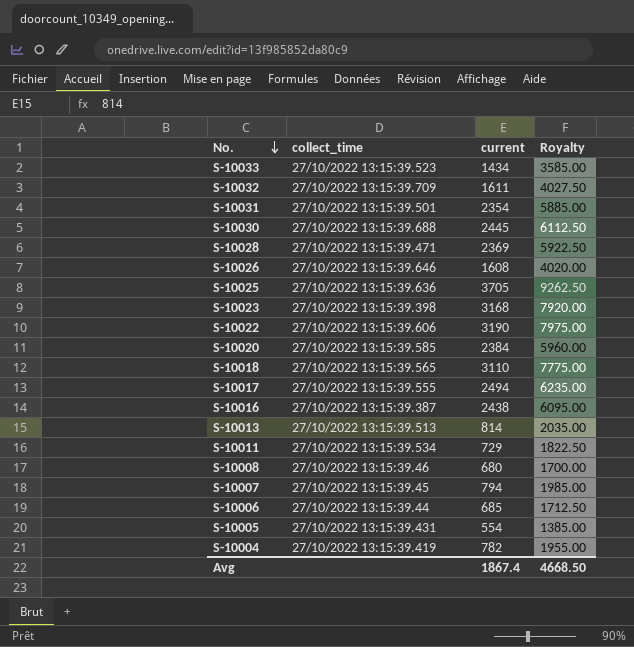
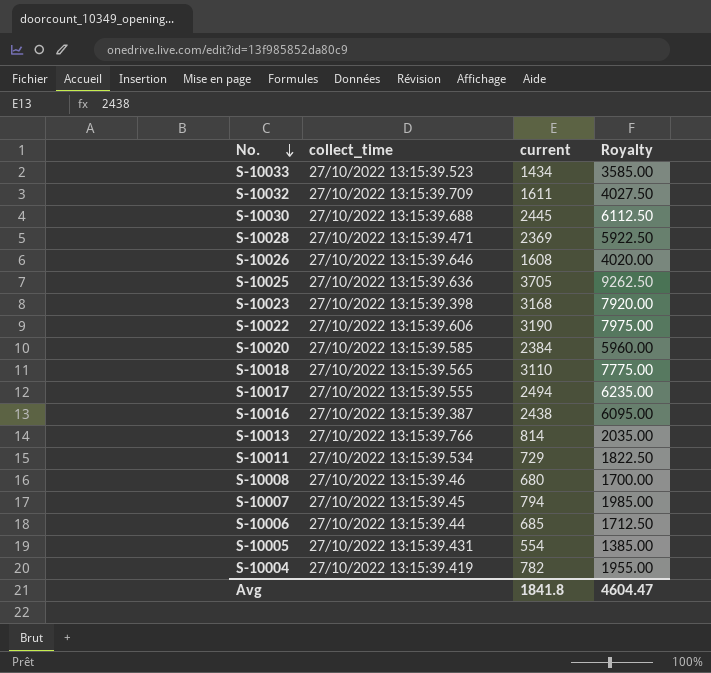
row S-10031: 27/10/2022 13:15:39.501 | 2354 | 5885.00 -> none
S-10013 | collect_time: 27/10/2022 13:15:39.513 -> 27/10/2022 13:15:39.766
Avg | current: 1867.4 -> 1841.8
Avg | Royalty: 4668.50 -> 4604.47

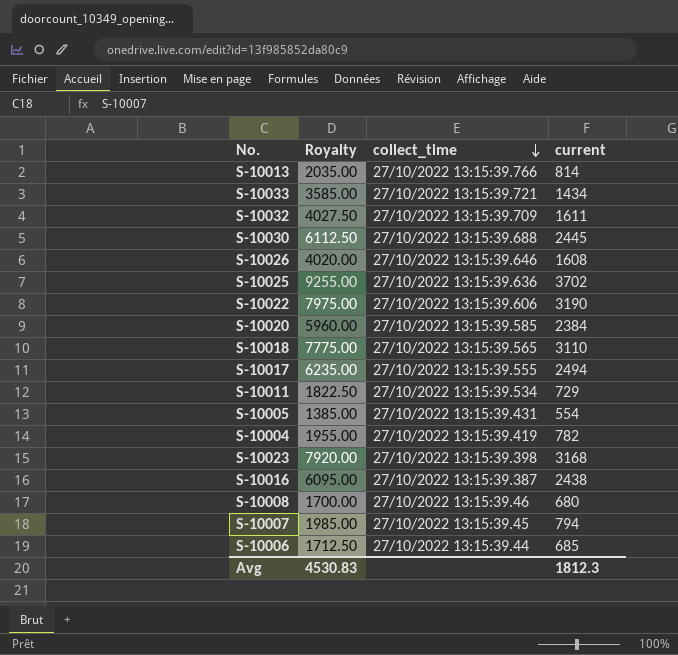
row order: No. descending -> collect_time descending
column Royalty | position: 4 -> 2
row S-10028: 27/10/2022 13:15:39.471 | 2369 | 5922.50 -> none
S-10033 | collect_time: 27/10/2022 13:15:39.523 -> 27/10/2022 13:15:39.721
S-10025 | Royalty: 9262.50 -> 9255.00
S-10025 | current: 3705 -> 3702
Avg | Royalty: 4604.47 -> 4530.83
Avg | current: 1841.8 -> 1812.3

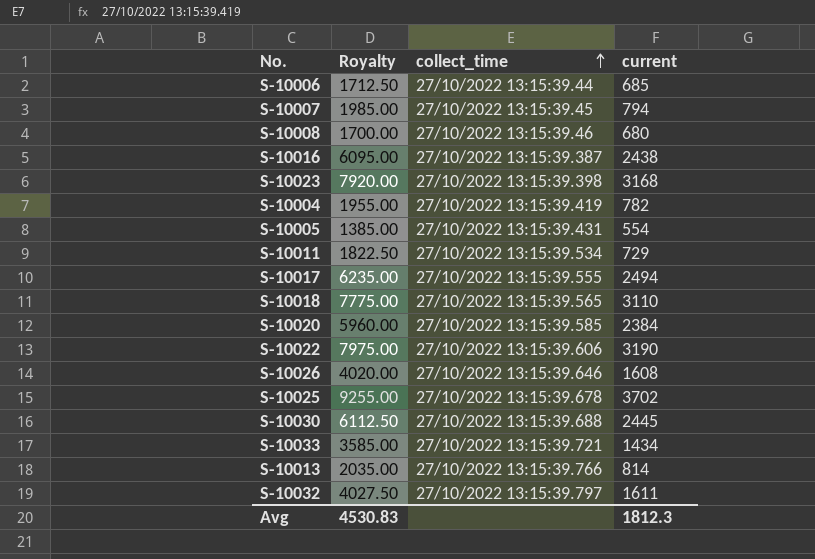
row order: collect_time descending -> collect_time ascending
S-10025 | collect_time: 27/10/2022 13:15:39.636 -> 27/10/2022 13:15:39.678
S-10032 | collect_time: 27/10/2022 13:15:39.709 -> 27/10/2022 13:15:39.797

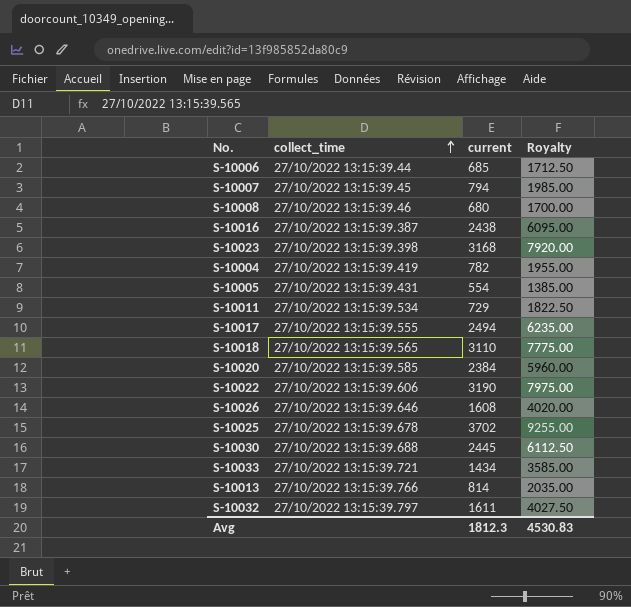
column Royalty | position: 2 -> 4

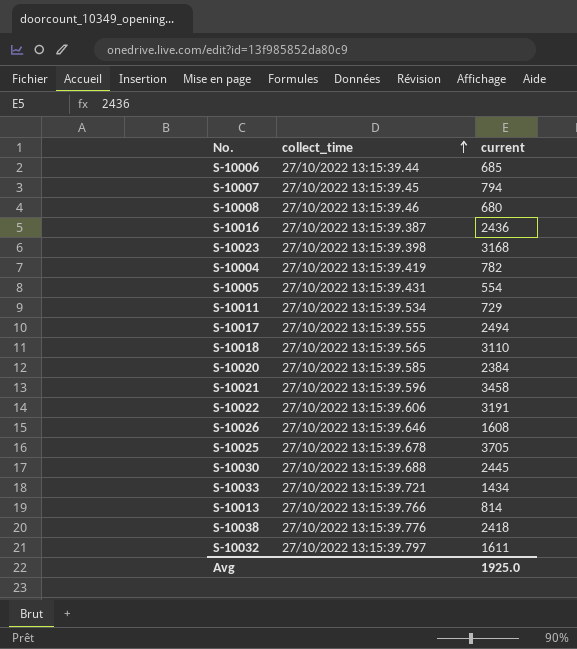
column Royalty | formula: [current] * 2.5 -> none
S-10016 | current: 2438 -> 2436
row S-10021: none -> 27/10/2022 13:15:39.596 | 3458
S-10022 | current: 3190 -> 3191
S-10025 | current: 3702 -> 3705
row S-10038: none -> 27/10/2022 13:15:39.776 | 2418
Avg | current: 1812.3 -> 1925.0

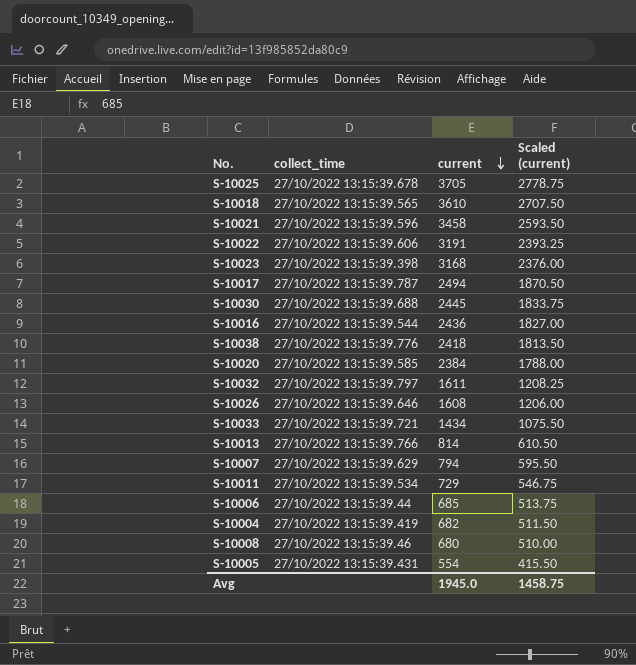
row order: collect_time ascending -> current descending
column Scaled (current) | formula: none -> [current] * 0.75
S-10018 | current: 3110 -> 3610
S-10017 | collect_time: 27/10/2022 13:15:39.555 -> 27/10/2022 13:15:39.787
S-10016 | collect_time: 27/10/2022 13:15:39.387 -> 27/10/2022 13:15:39.544
S-10007 | collect_time: 27/10/2022 13:15:39.45 -> 27/10/2022 13:15:39.629
S-10004 | current: 782 -> 682
Avg | current: 1925.0 -> 1945.0

